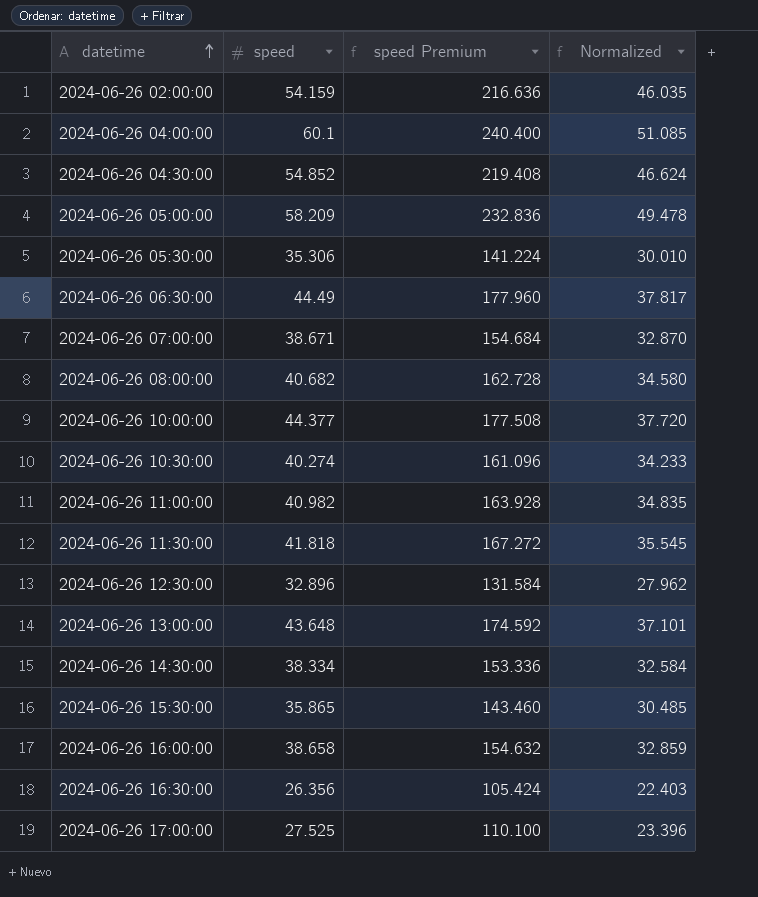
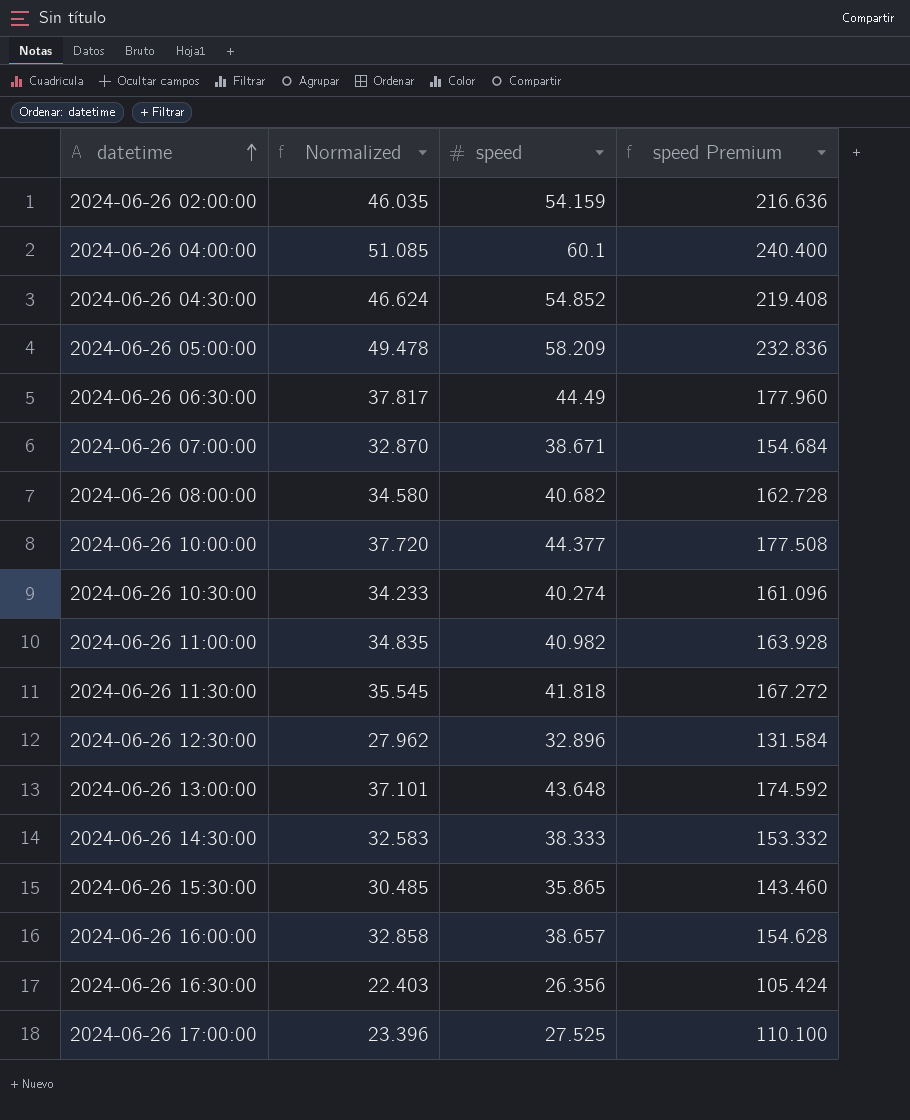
column Normalized | position: 4 -> 2
row 2024-06-26 05:30:00: 35.306 | 141.224 | 30.010 -> none
2024-06-26 14:30:00 | Normalized: 32.584 -> 32.583
2024-06-26 14:30:00 | speed: 38.334 -> 38.333
2024-06-26 14:30:00 | speed Premium: 153.336 -> 153.332
2024-06-26 16:00:00 | Normalized: 32.859 -> 32.858
2024-06-26 16:00:00 | speed: 38.658 -> 38.657
2024-06-26 16:00:00 | speed Premium: 154.632 -> 154.628

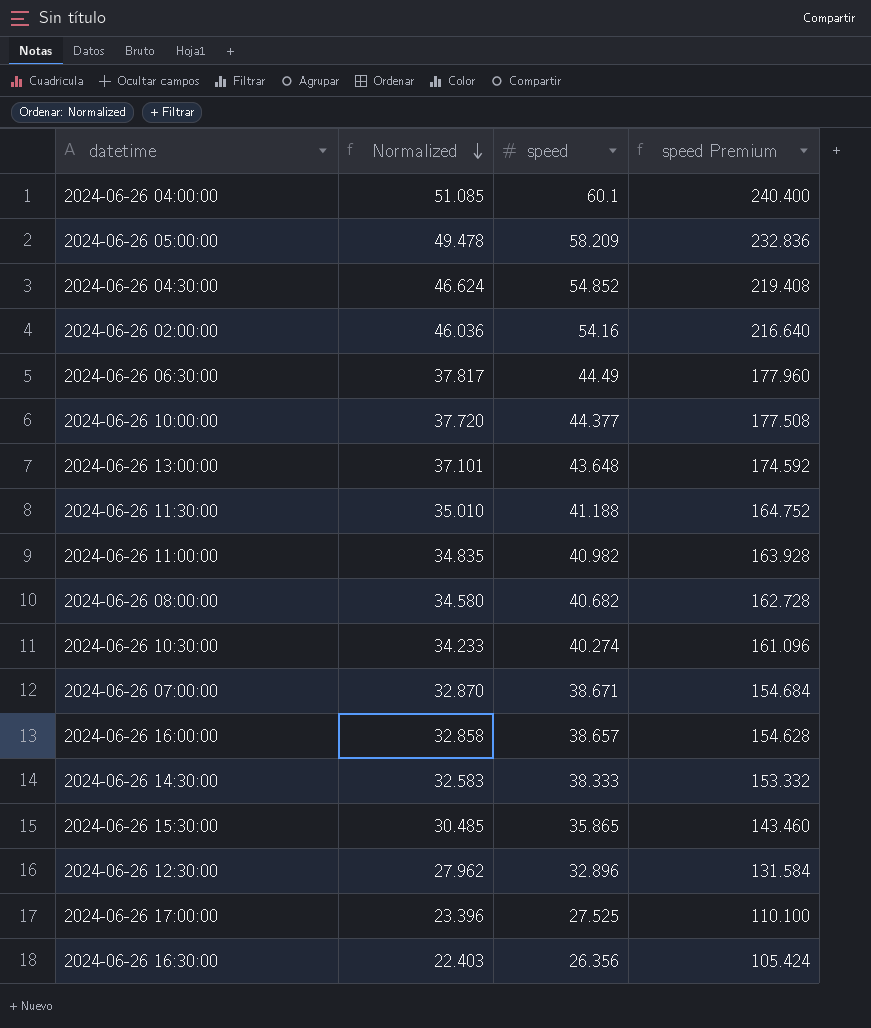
row order: datetime ascending -> Normalized descending
2024-06-26 02:00:00 | Normalized: 46.035 -> 46.036
2024-06-26 02:00:00 | speed: 54.159 -> 54.16
2024-06-26 02:00:00 | speed Premium: 216.636 -> 216.640
2024-06-26 11:30:00 | Normalized: 35.545 -> 35.010
2024-06-26 11:30:00 | speed: 41.818 -> 41.188
2024-06-26 11:30:00 | speed Premium: 167.272 -> 164.752

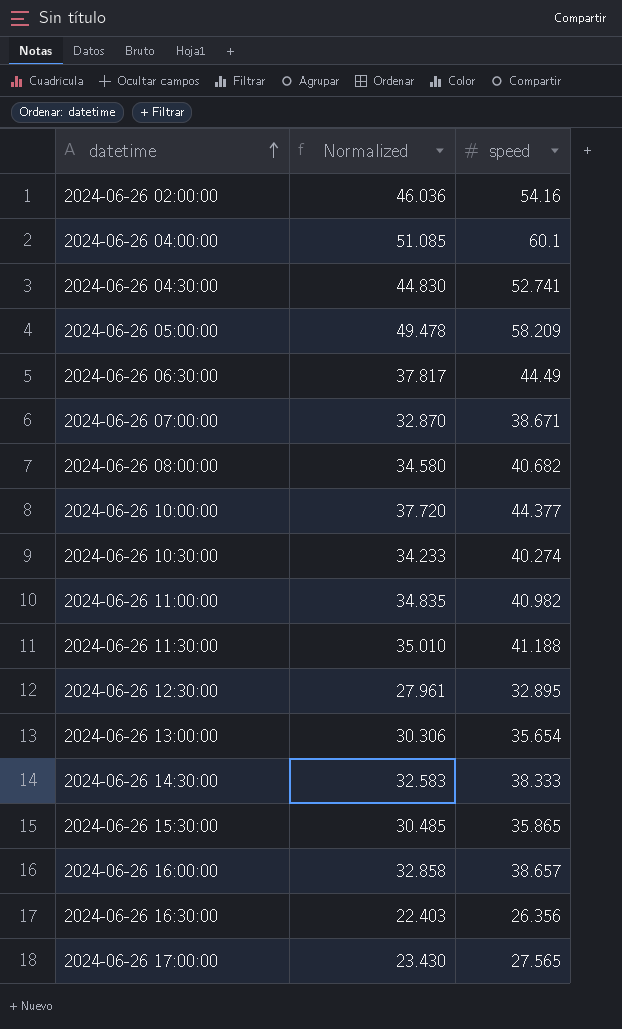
row order: Normalized descending -> datetime ascending
column speed Premium | formula: [speed] * 4 -> none
2024-06-26 04:30:00 | Normalized: 46.624 -> 44.830
2024-06-26 04:30:00 | speed: 54.852 -> 52.741
2024-06-26 12:30:00 | Normalized: 27.962 -> 27.961
2024-06-26 12:30:00 | speed: 32.896 -> 32.895
2024-06-26 13:00:00 | Normalized: 37.101 -> 30.306
2024-06-26 13:00:00 | speed: 43.648 -> 35.654
2024-06-26 17:00:00 | Normalized: 23.396 -> 23.430
2024-06-26 17:00:00 | speed: 27.525 -> 27.565

